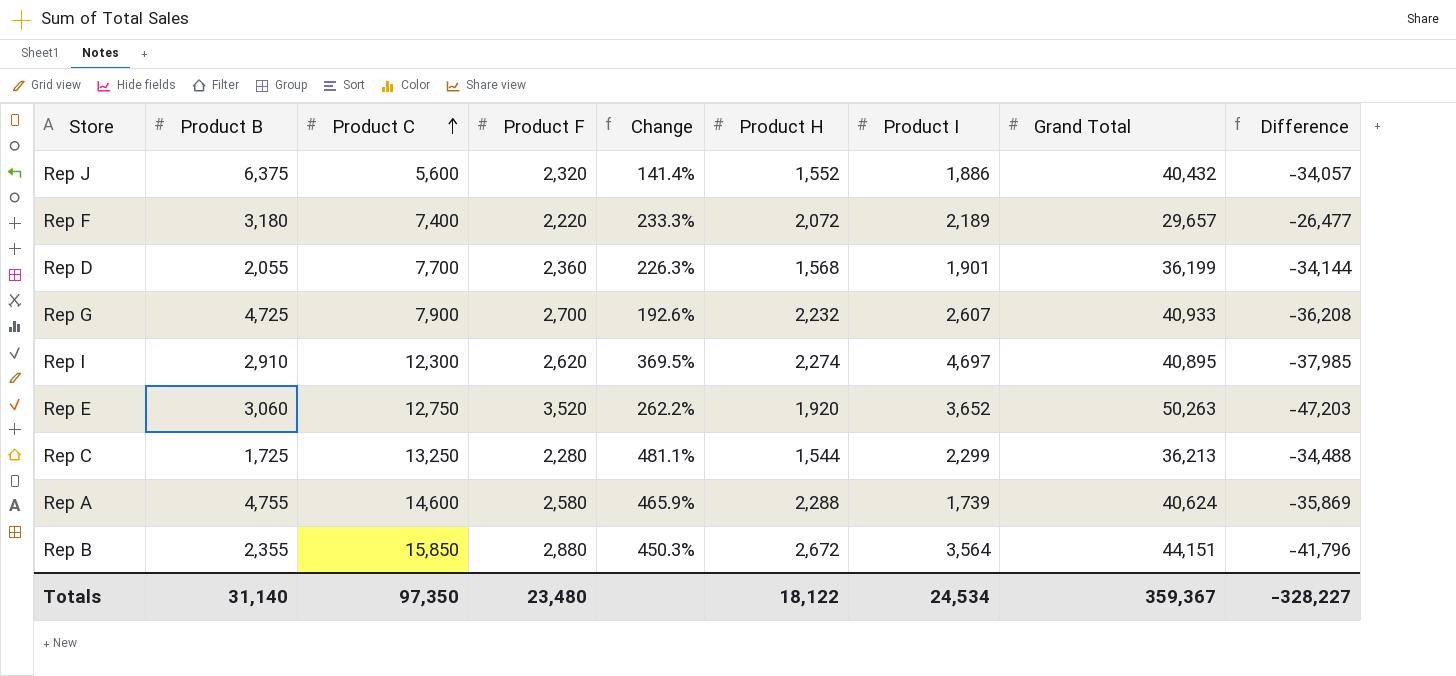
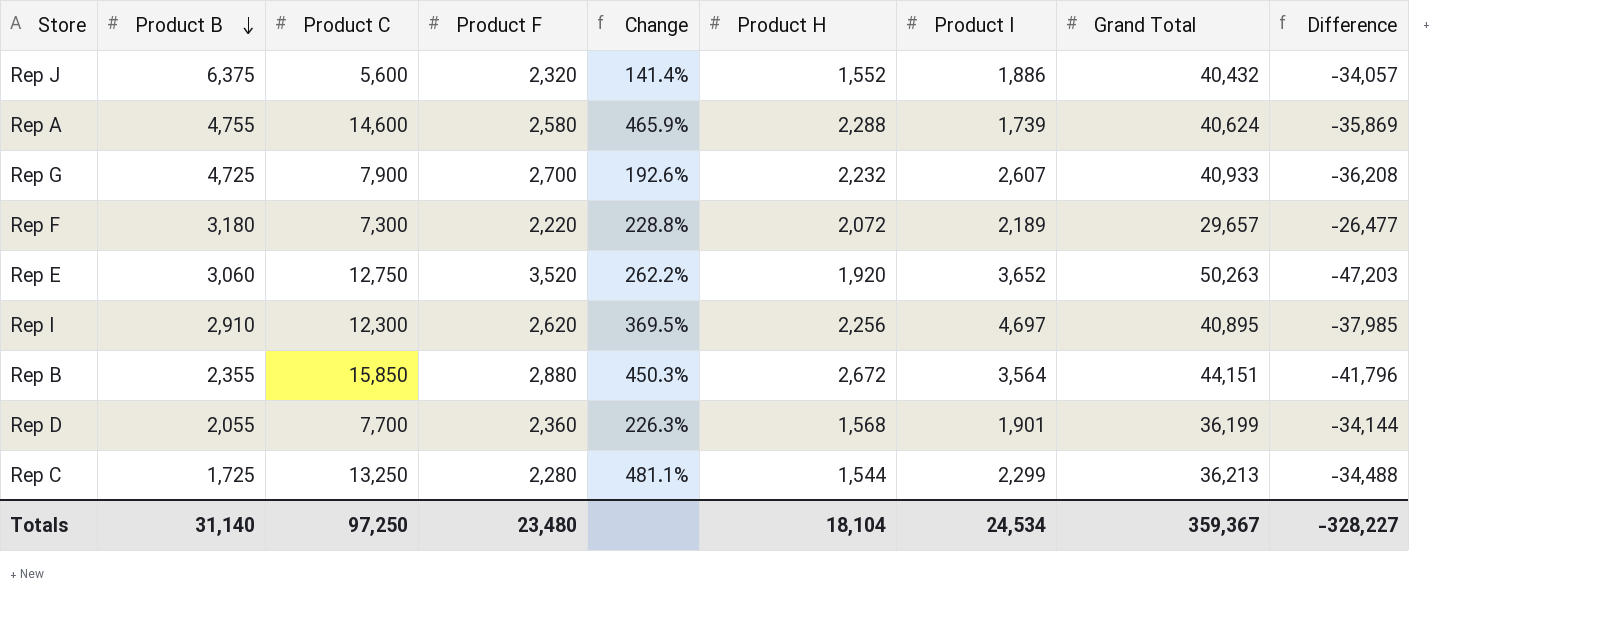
row order: Product C ascending -> Product B descending
Rep F | Product C: 7,400 -> 7,300
Rep F | Change: 233.3% -> 228.8%
Rep I | Product H: 2,274 -> 2,256
Totals | Product C: 97,350 -> 97,250
Totals | Product H: 18,122 -> 18,104

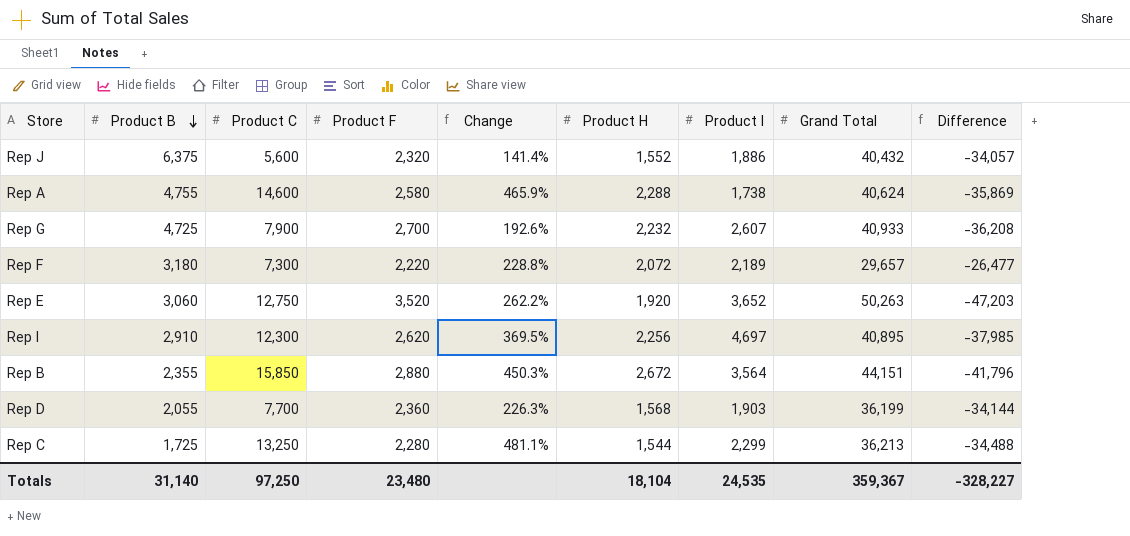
Rep A | Product I: 1,739 -> 1,738
Rep D | Product I: 1,901 -> 1,903
Totals | Product I: 24,534 -> 24,535

